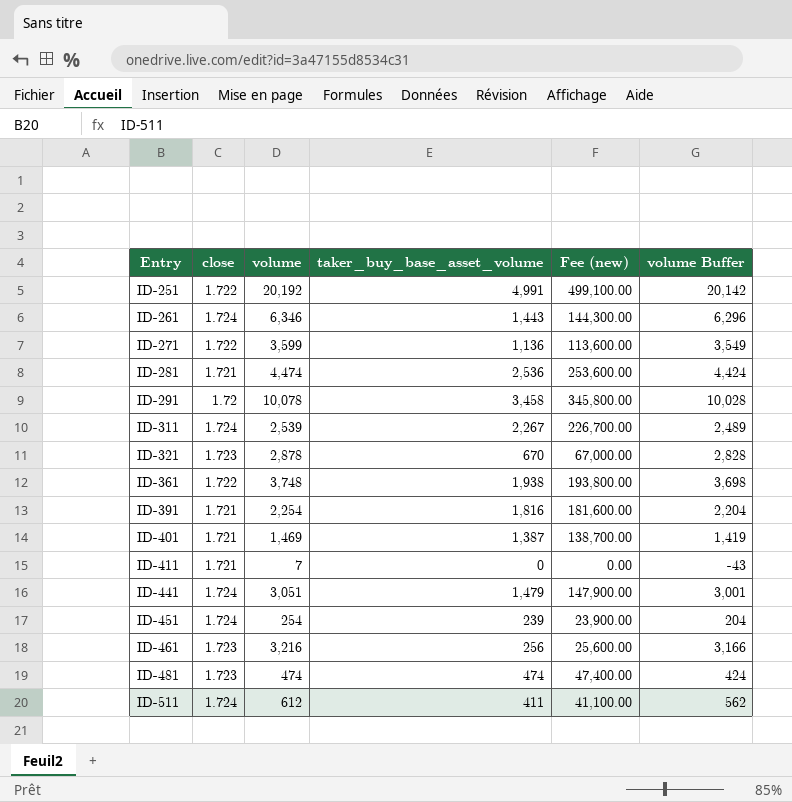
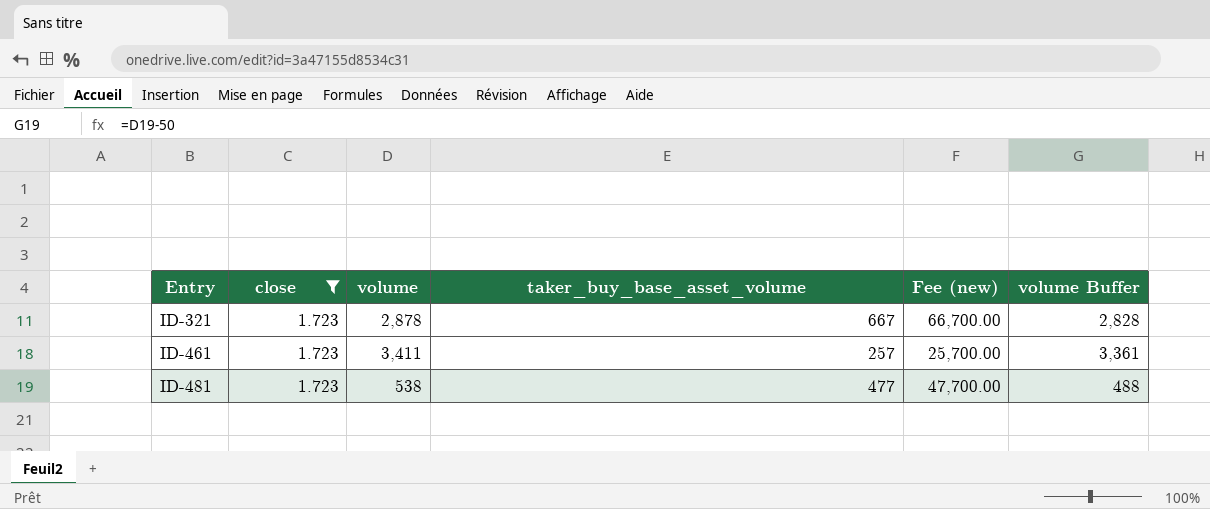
filter: none -> close = 1.723
ID-321 | taker_buy_base_asset_volume: 670 -> 667
ID-321 | Fee (new): 67,000.00 -> 66,700.00
ID-461 | volume: 3,216 -> 3,411
ID-461 | taker_buy_base_asset_volume: 256 -> 257
ID-461 | Fee (new): 25,600.00 -> 25,700.00
ID-461 | volume Buffer: 3,166 -> 3,361
ID-481 | volume: 474 -> 538
ID-481 | taker_buy_base_asset_volume: 474 -> 477
ID-481 | Fee (new): 47,400.00 -> 47,700.00
ID-481 | volume Buffer: 424 -> 488

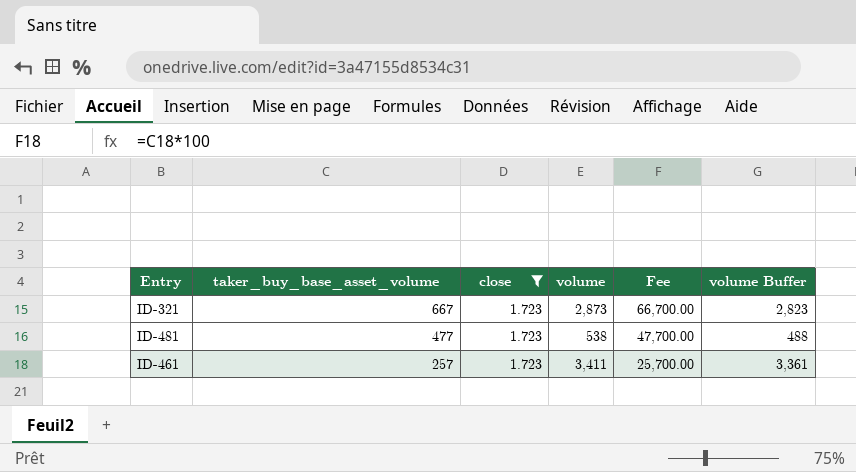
row order: Entry ascending -> taker_buy_base_asset_volume descending
column taker_buy_base_asset_volume | position: 4 -> 2
column name: Fee (new) -> Fee
ID-321 | volume: 2,878 -> 2,873
ID-321 | volume Buffer: 2,828 -> 2,823

